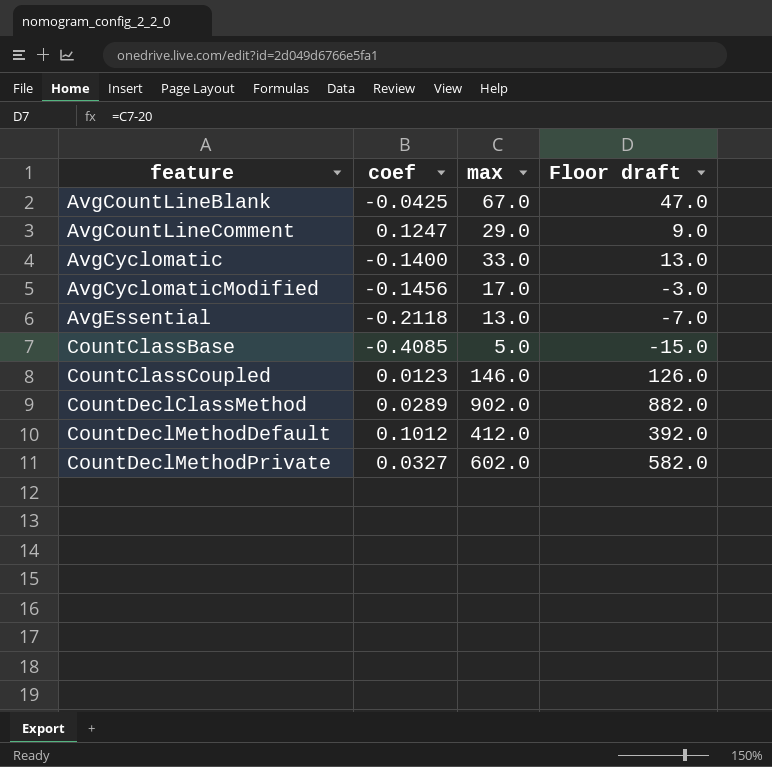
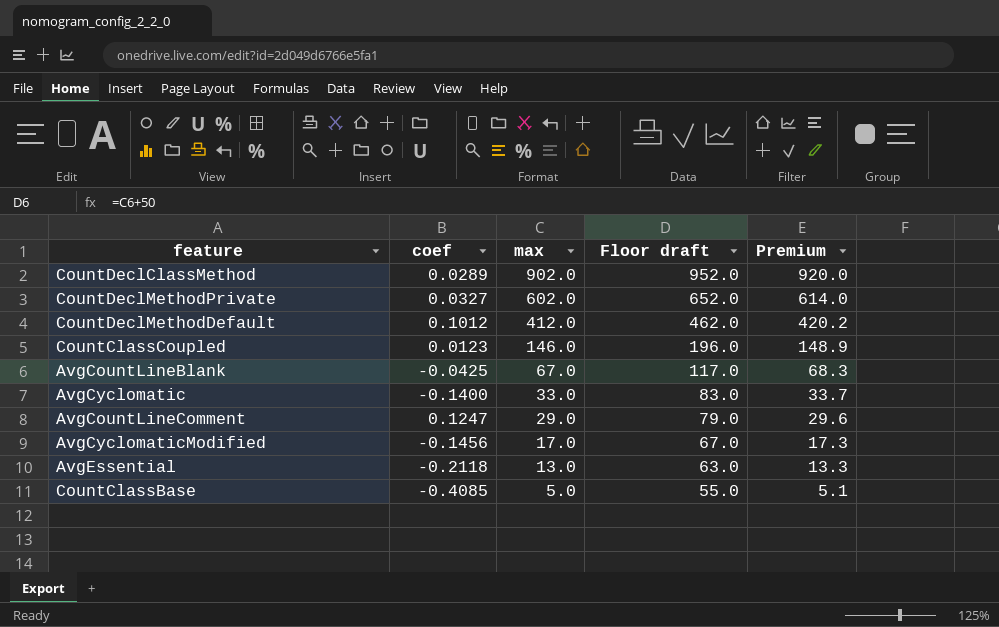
row order: feature ascending -> max descending
column Floor draft | formula: [max] - 20 -> [max] + 50
column Premium | formula: none -> [max] * 1.02

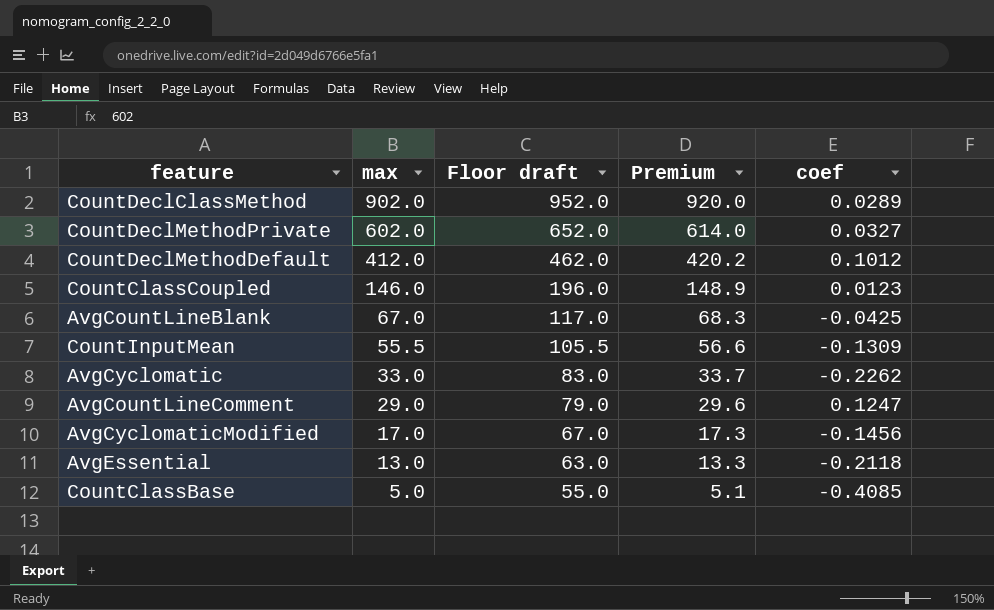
column coef | position: 2 -> 5
row CountInputMean: none -> 55.5 | 105.5 | 56.6 | -0.1309
AvgCyclomatic | coef: -0.1400 -> -0.2262

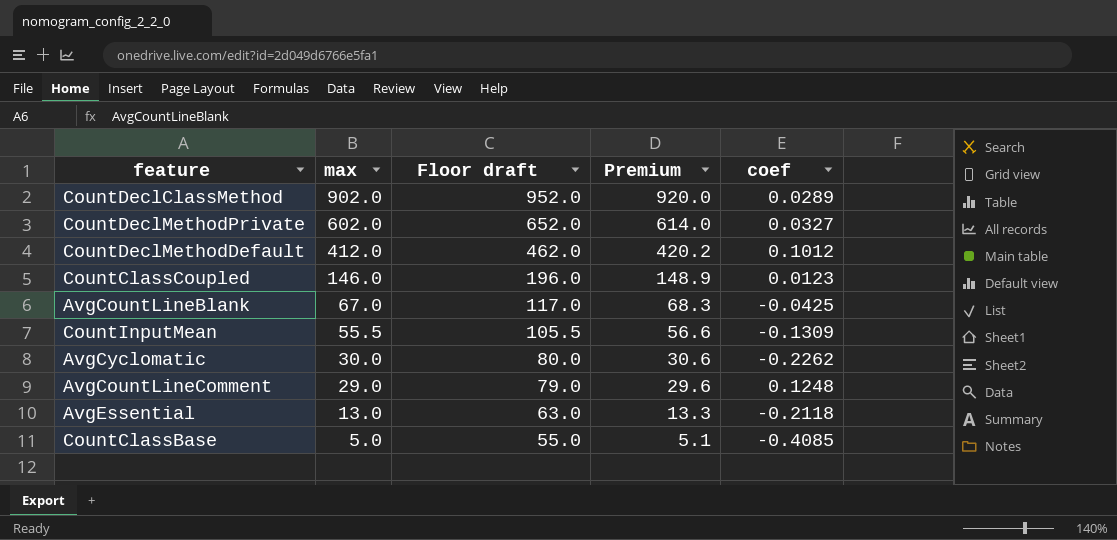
row AvgCyclomaticModified: 17.0 | 67.0 | 17.3 | -0.1456 -> none
AvgCyclomatic | max: 33.0 -> 30.0
AvgCyclomatic | Floor draft: 83.0 -> 80.0
AvgCyclomatic | Premium: 33.7 -> 30.6
AvgCountLineComment | coef: 0.1247 -> 0.1248

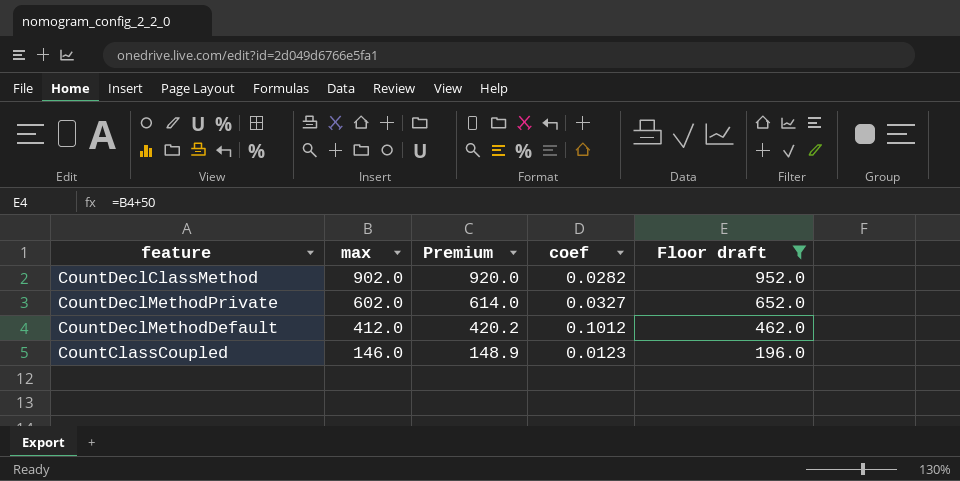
filter: none -> Floor draft >= 196.0
column Floor draft | position: 3 -> 5
CountDeclClassMethod | coef: 0.0289 -> 0.0282

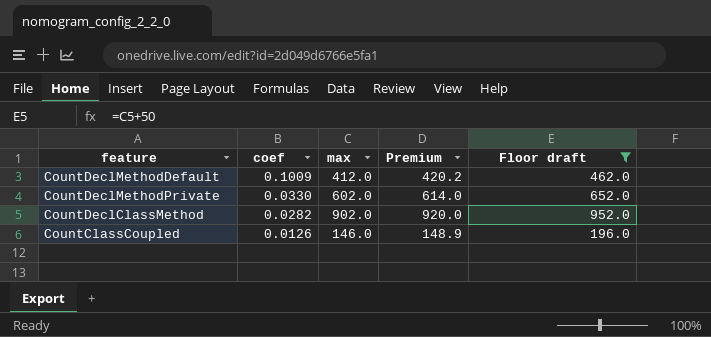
row order: max descending -> coef descending
column coef | position: 4 -> 2
CountDeclMethodDefault | coef: 0.1012 -> 0.1009
CountDeclMethodPrivate | coef: 0.0327 -> 0.0330
CountClassCoupled | coef: 0.0123 -> 0.0126

